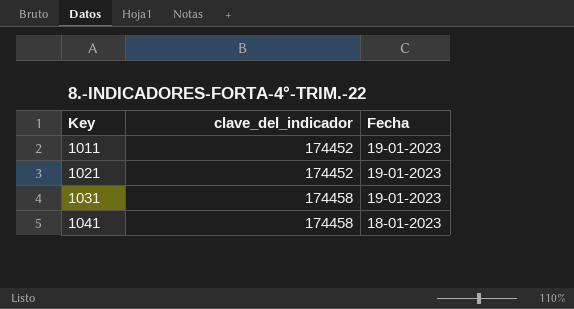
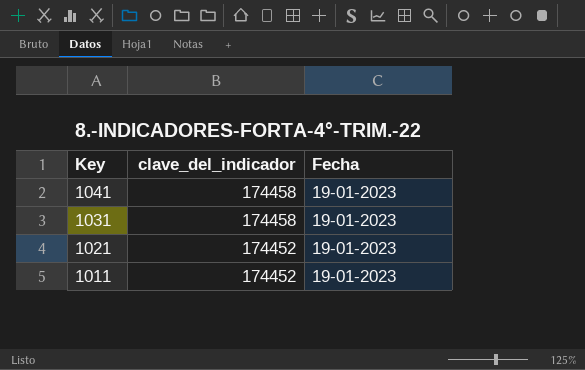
row order: Key ascending -> Key descending
1041 | Fecha: 18-01-2023 -> 19-01-2023

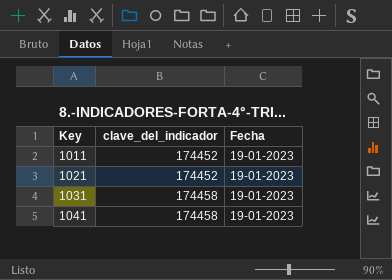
row order: Key descending -> Key ascending

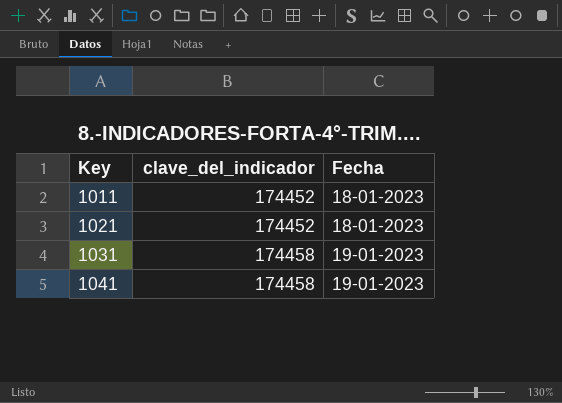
1011 | Fecha: 19-01-2023 -> 18-01-2023
1021 | Fecha: 19-01-2023 -> 18-01-2023

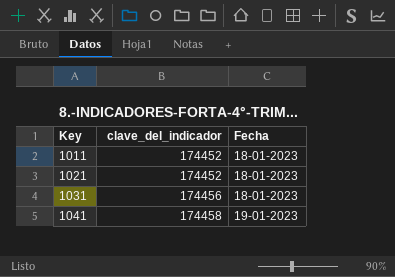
1031 | clave_del_indicador: 174458 -> 174456
1031 | Fecha: 19-01-2023 -> 18-01-2023

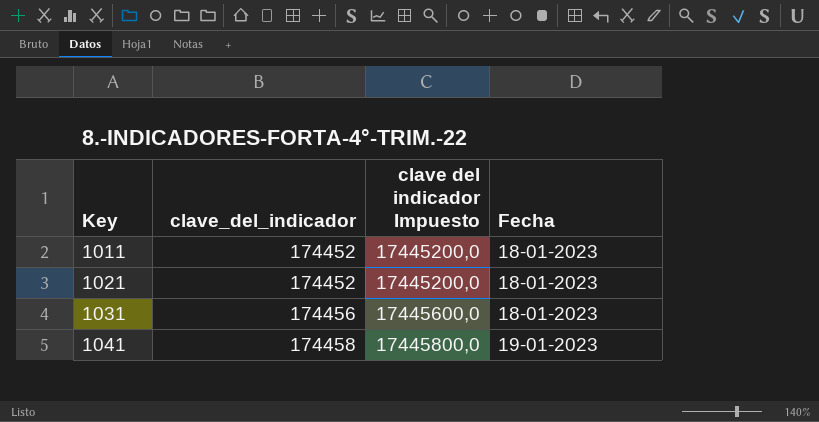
column clave del indicador Impuesto | formula: none -> [clave_del_indicador] * 100

